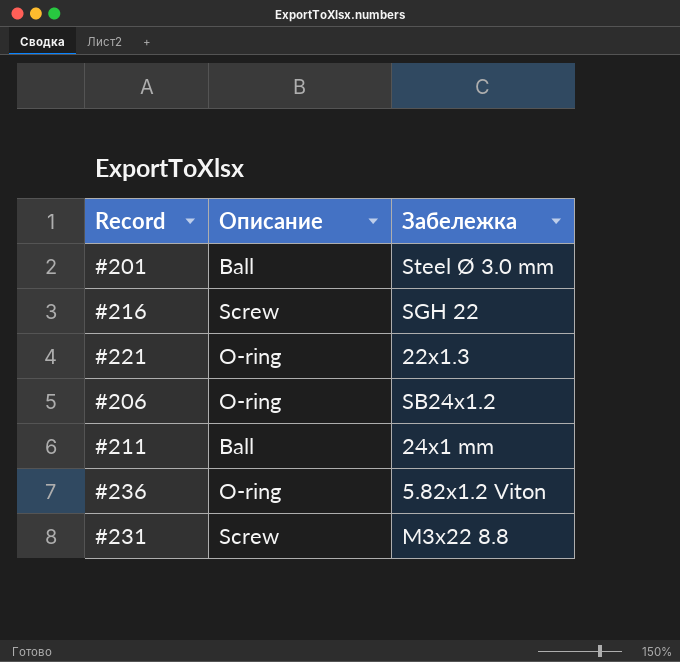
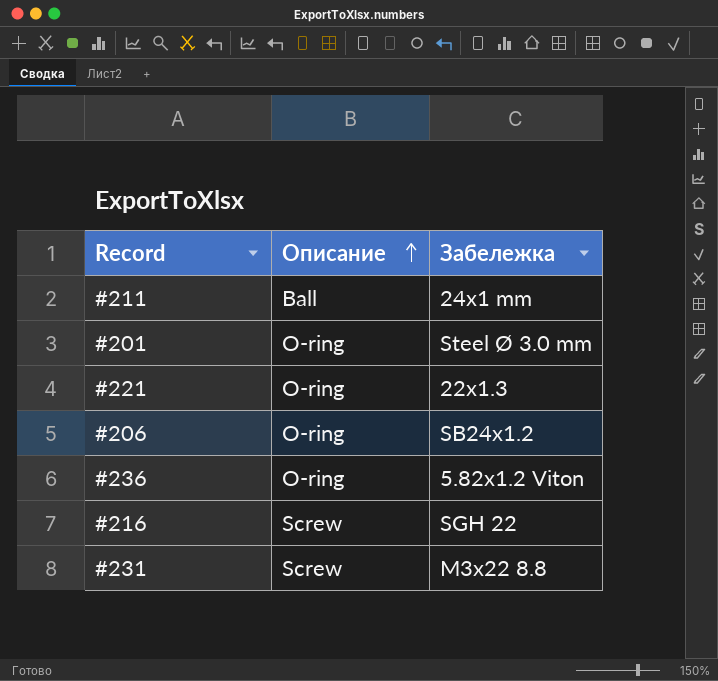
row order: none -> Описание ascending
#201 | Описание: Ball -> O-ring

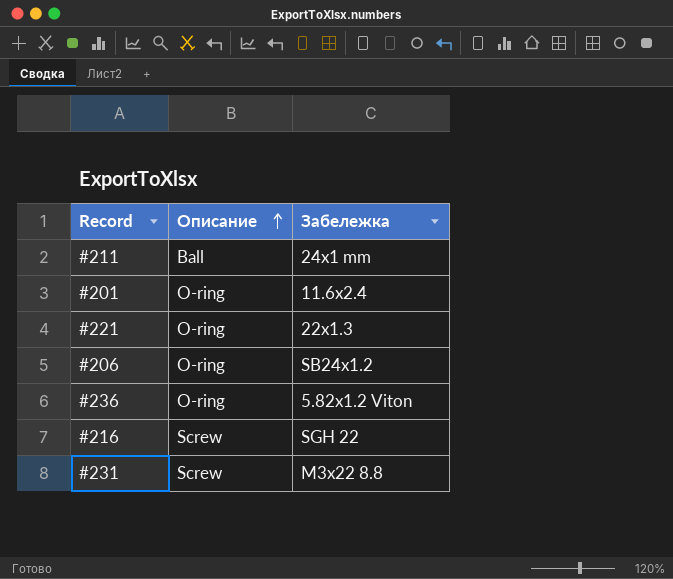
#201 | Забележка: Steel Ø 3.0 mm -> 11.6x2.4

